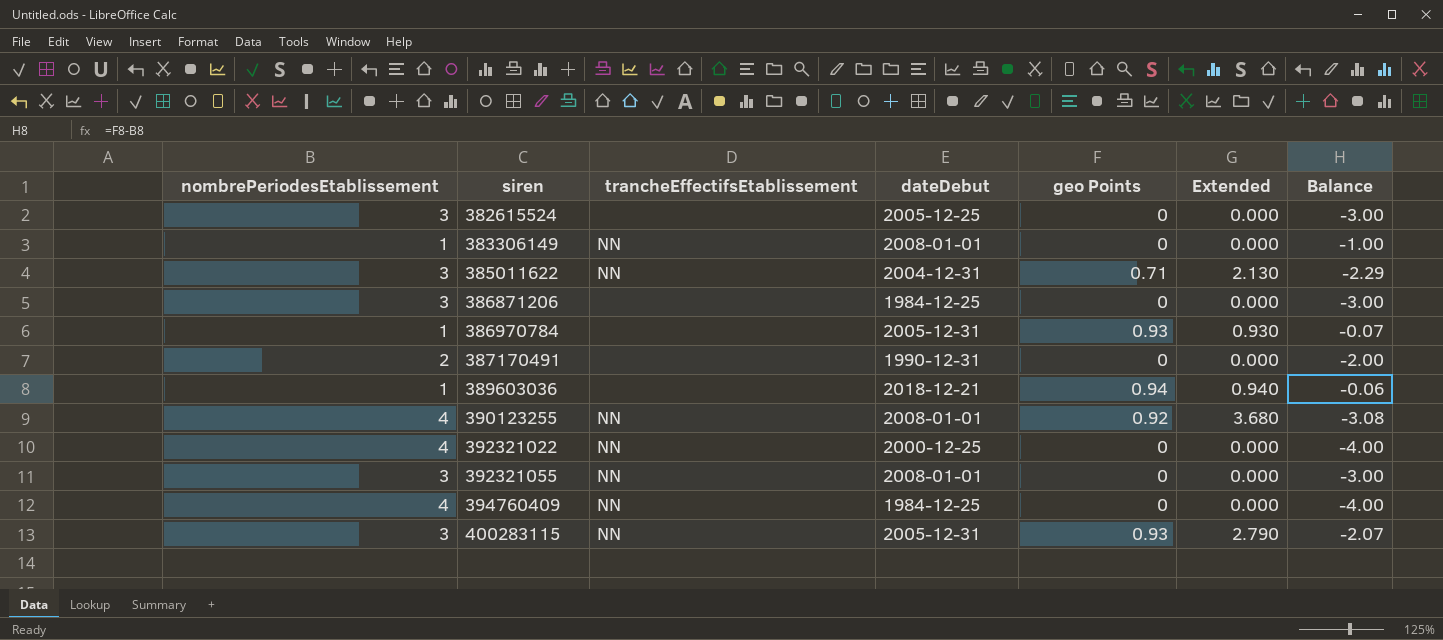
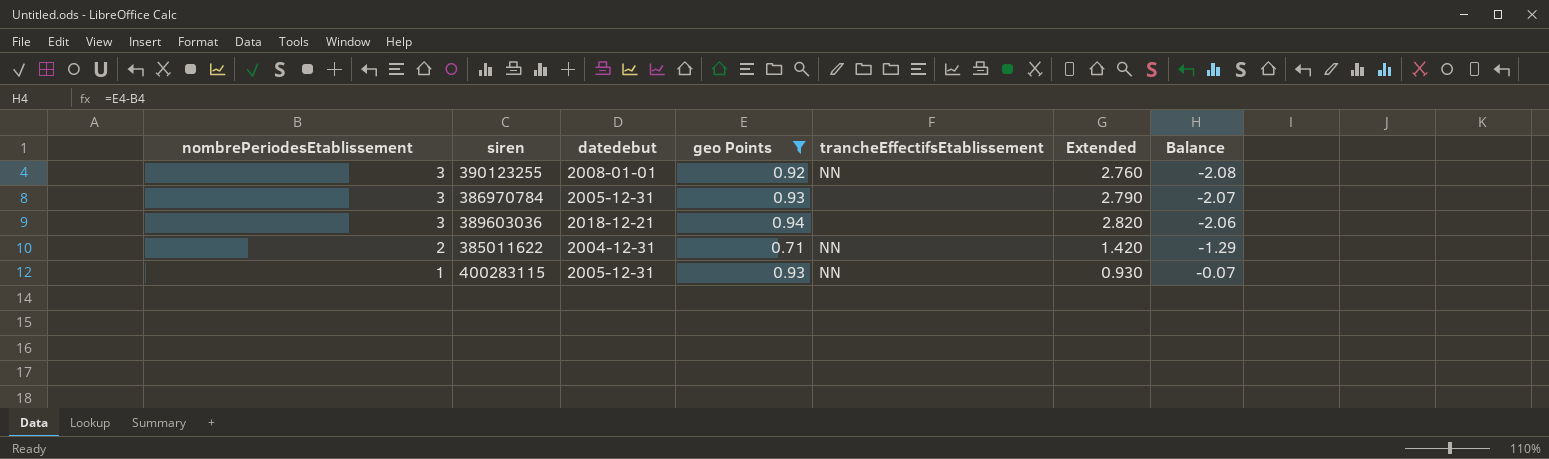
filter: none -> geo Points != 0
row order: siren ascending -> nombrePeriodesEtablissement descending
column name: dateDebut -> datedebut
column trancheEffectifsEtablissement | position: 3 -> 5
390123255 | nombrePeriodesEtablissement: 4 -> 3
390123255 | Extended: 3.680 -> 2.760
390123255 | Balance: -3.08 -> -2.08
386970784 | nombrePeriodesEtablissement: 1 -> 3
386970784 | Extended: 0.930 -> 2.790
386970784 | Balance: -0.07 -> -2.07
389603036 | nombrePeriodesEtablissement: 1 -> 3
389603036 | Extended: 0.940 -> 2.820
389603036 | Balance: -0.06 -> -2.06
385011622 | nombrePeriodesEtablissement: 3 -> 2
385011622 | Extended: 2.130 -> 1.420
385011622 | Balance: -2.29 -> -1.29
400283115 | nombrePeriodesEtablissement: 3 -> 1
400283115 | Extended: 2.790 -> 0.930
400283115 | Balance: -2.07 -> -0.07

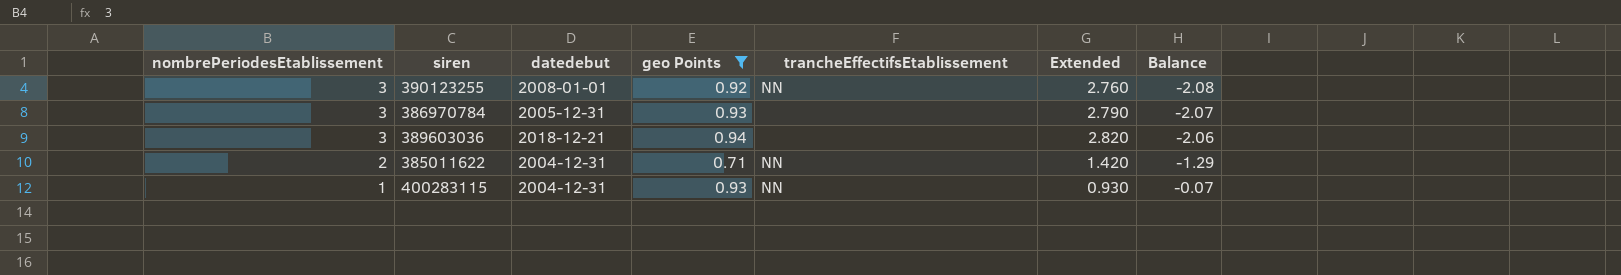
400283115 | datedebut: 2005-12-31 -> 2004-12-31

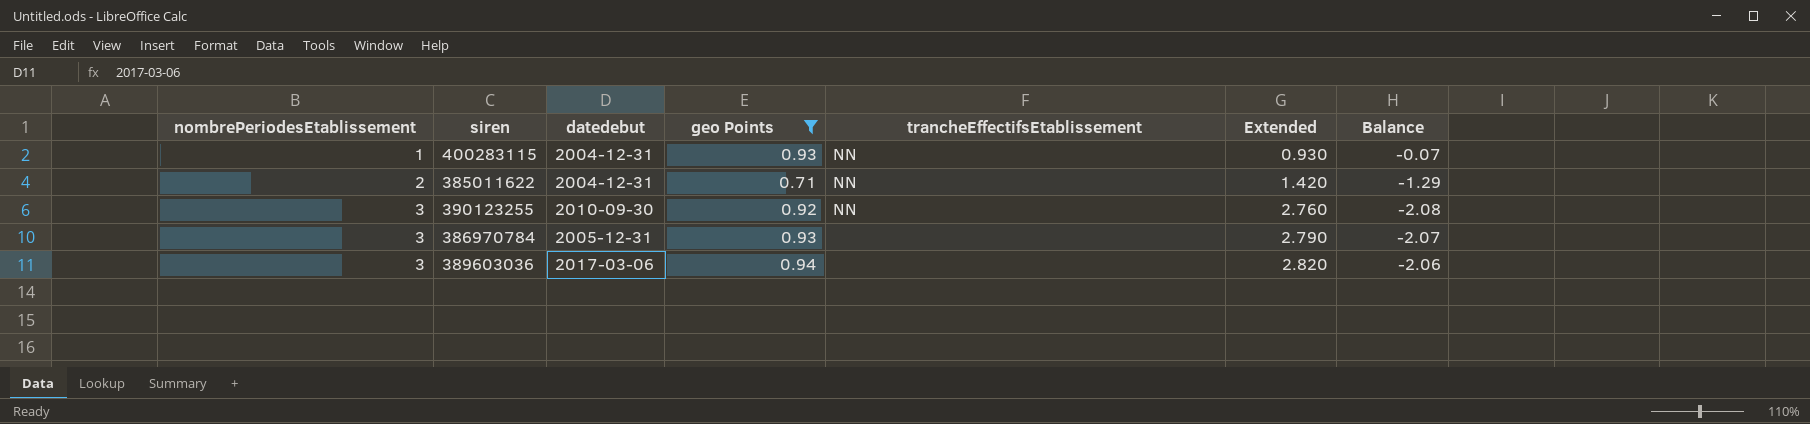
row order: nombrePeriodesEtablissement descending -> nombrePeriodesEtablissement ascending
390123255 | datedebut: 2008-01-01 -> 2010-09-30
389603036 | datedebut: 2018-12-21 -> 2017-03-06

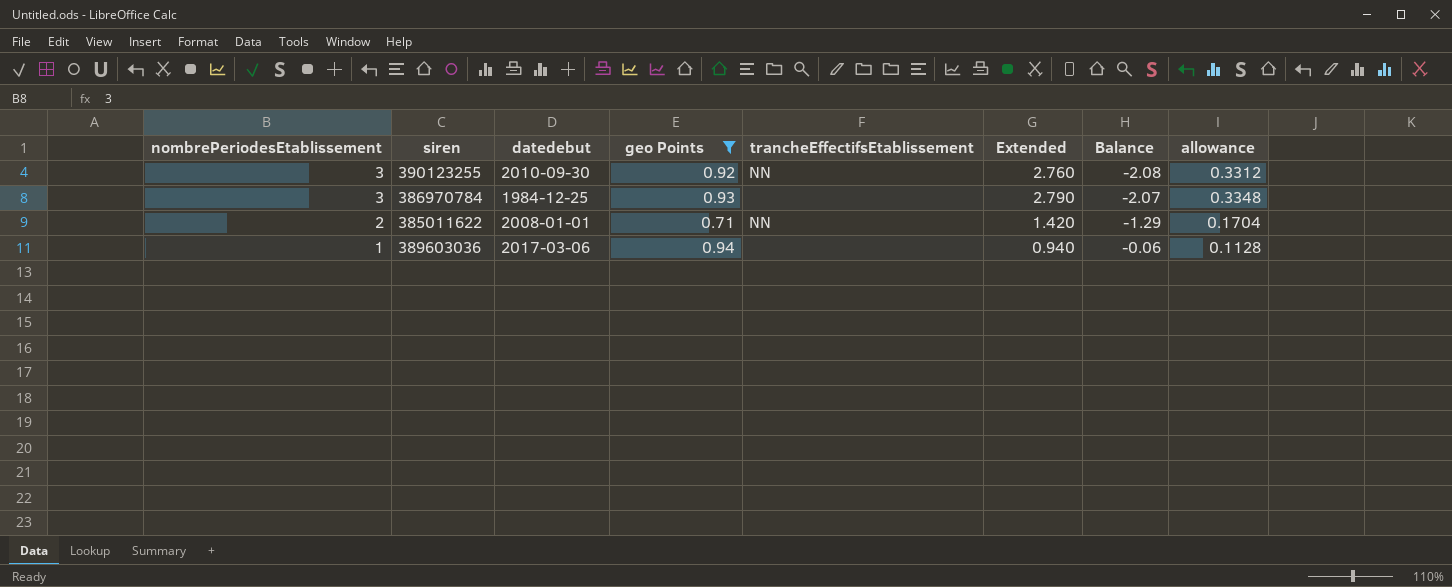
row order: nombrePeriodesEtablissement ascending -> nombrePeriodesEtablissement descending
column allowance | formula: none -> [Extended] * 0.12
row 400283115: 1 | 2004-12-31 | 0.93 | NN | 0.930 | -0.07 -> none
386970784 | datedebut: 2005-12-31 -> 1984-12-25
385011622 | datedebut: 2004-12-31 -> 2008-01-01
389603036 | nombrePeriodesEtablissement: 3 -> 1
389603036 | Extended: 2.820 -> 0.940
389603036 | Balance: -2.06 -> -0.06

